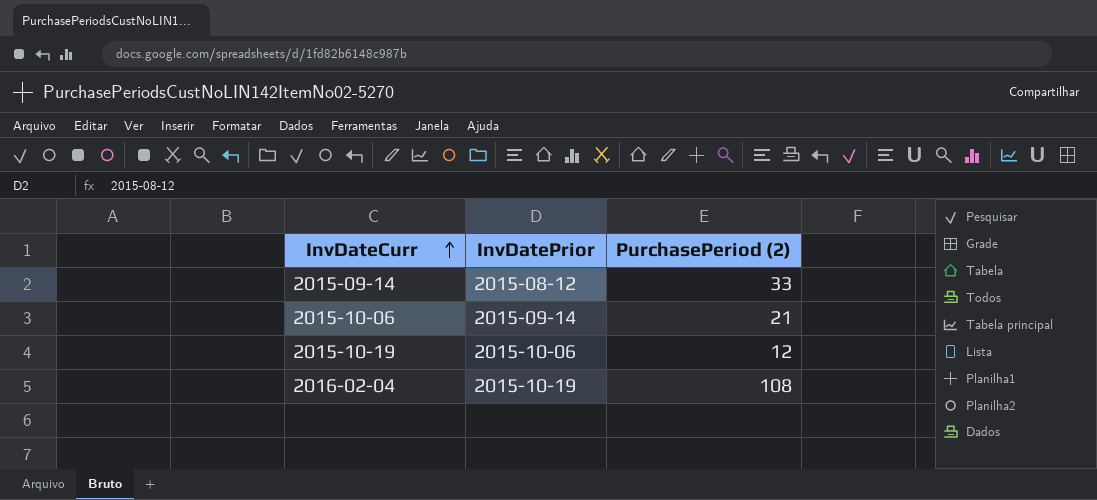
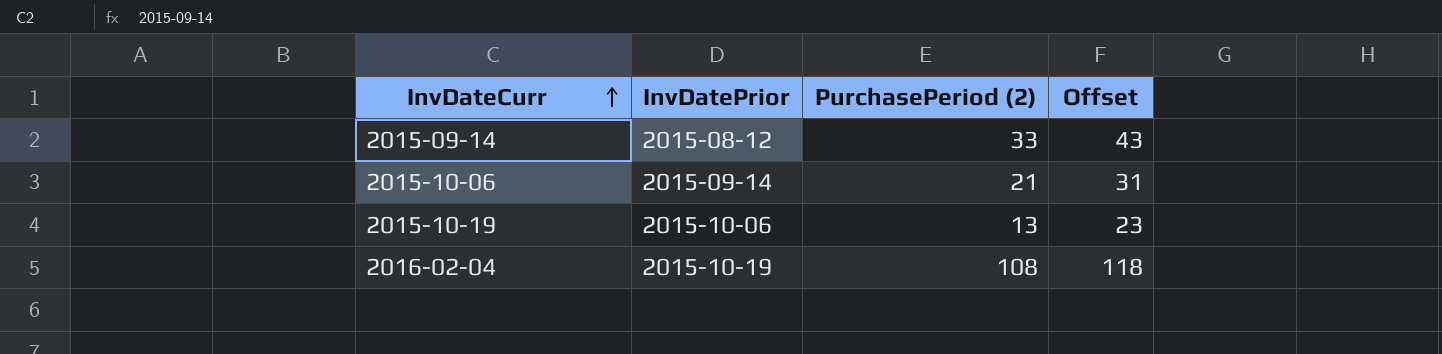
column Offset | formula: none -> [PurchasePeriod (2)] + 10
2015-10-19 | PurchasePeriod (2): 12 -> 13

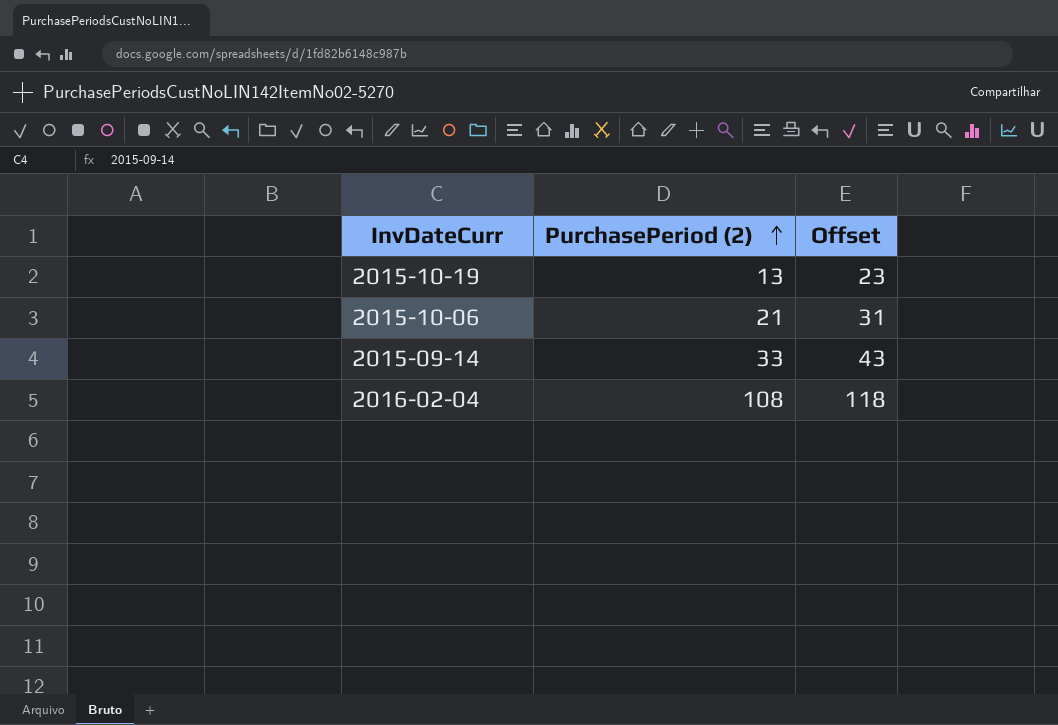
row order: InvDateCurr ascending -> PurchasePeriod (2) ascending
column InvDatePrior | position: 2 -> none

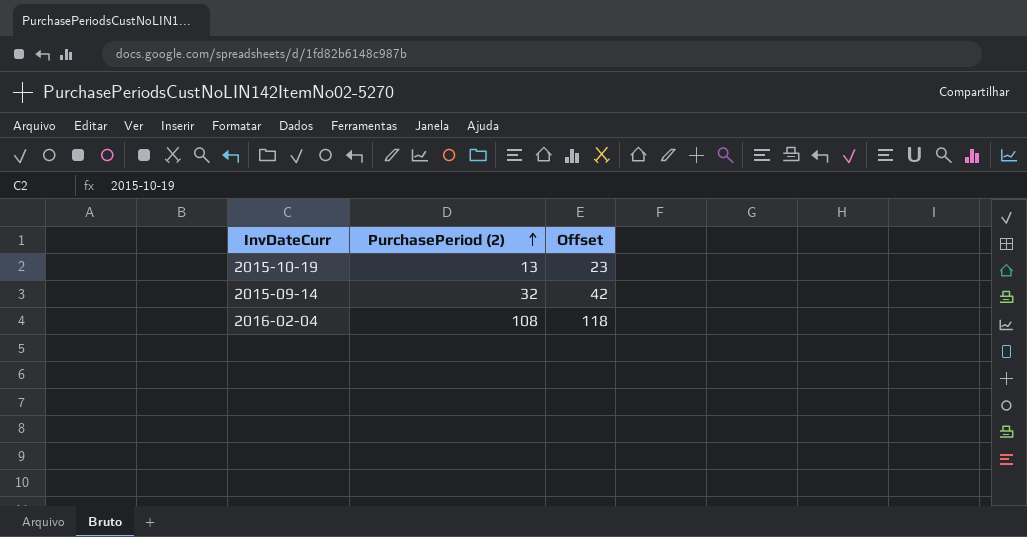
row 2015-10-06: 21 | 31 -> none
2015-09-14 | PurchasePeriod (2): 33 -> 32
2015-09-14 | Offset: 43 -> 42

